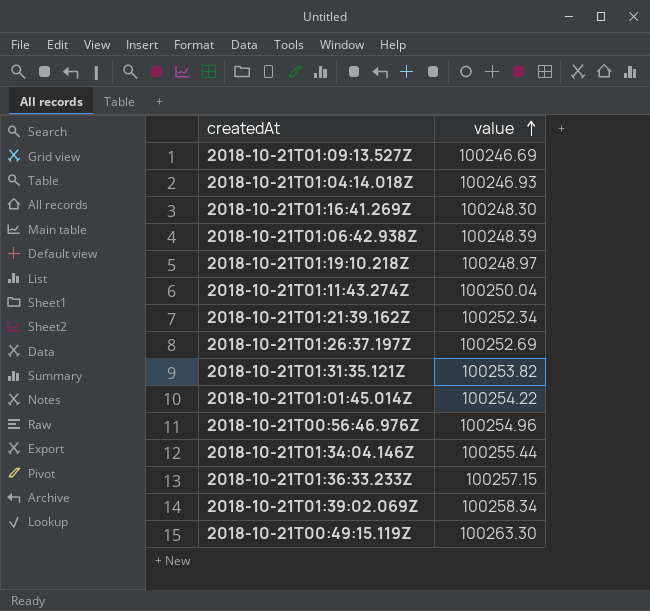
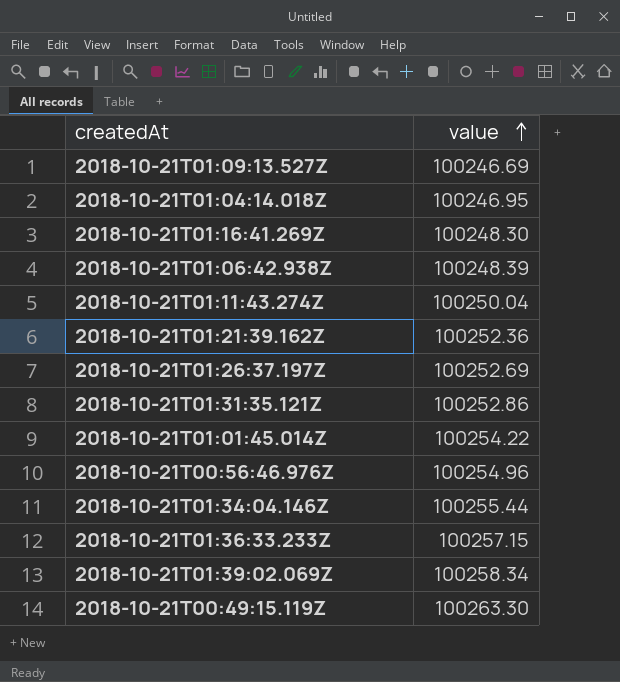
row 2018-10-21T01:19:10.218Z: 100248.97 -> none
2018-10-21T01:04:14.018Z | value: 100246.93 -> 100246.95
2018-10-21T01:21:39.162Z | value: 100252.34 -> 100252.36
2018-10-21T01:31:35.121Z | value: 100253.82 -> 100252.86

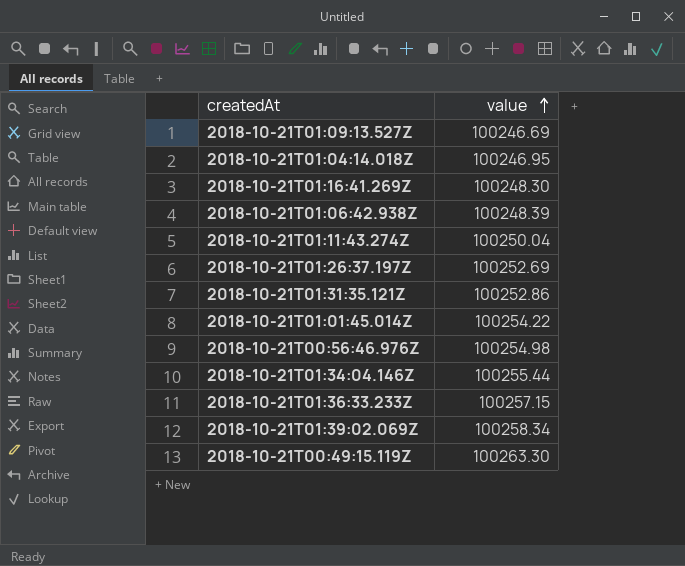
row 2018-10-21T01:21:39.162Z: 100252.36 -> none
2018-10-21T00:56:46.976Z | value: 100254.96 -> 100254.98

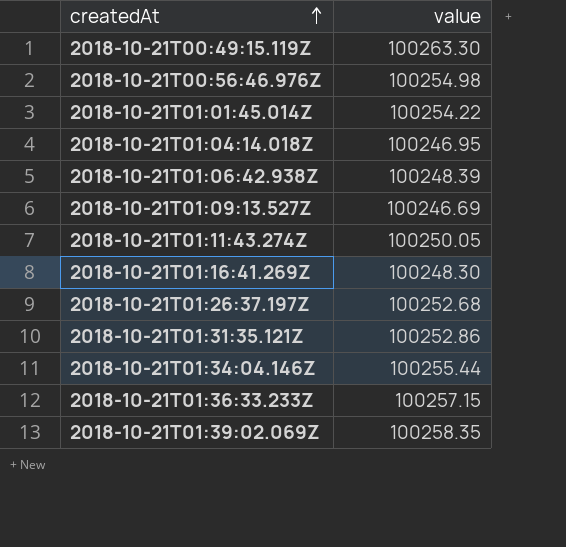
row order: value ascending -> createdAt ascending
2018-10-21T01:11:43.274Z | value: 100250.04 -> 100250.05
2018-10-21T01:26:37.197Z | value: 100252.69 -> 100252.68
2018-10-21T01:39:02.069Z | value: 100258.34 -> 100258.35

